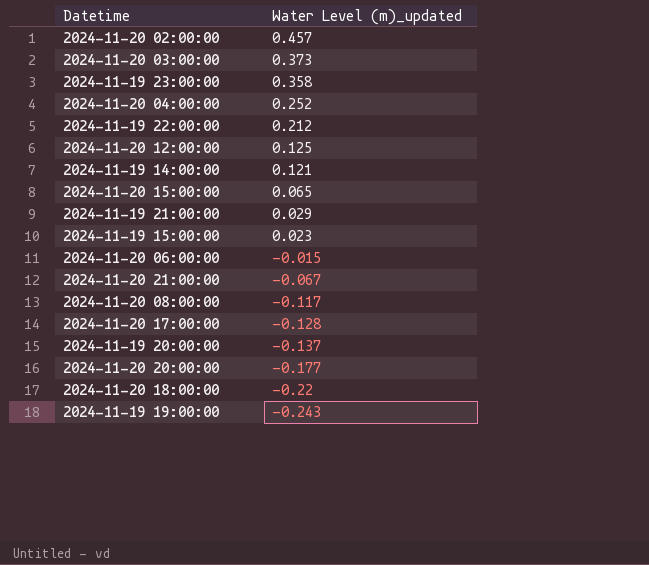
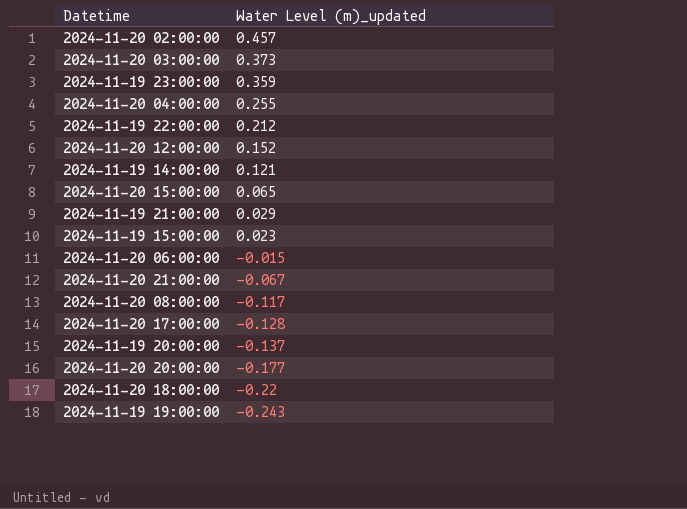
2024-11-19 23:00:00 | Water Level (m)_updated: 0.358 -> 0.359
2024-11-20 04:00:00 | Water Level (m)_updated: 0.252 -> 0.255
2024-11-20 12:00:00 | Water Level (m)_updated: 0.125 -> 0.152

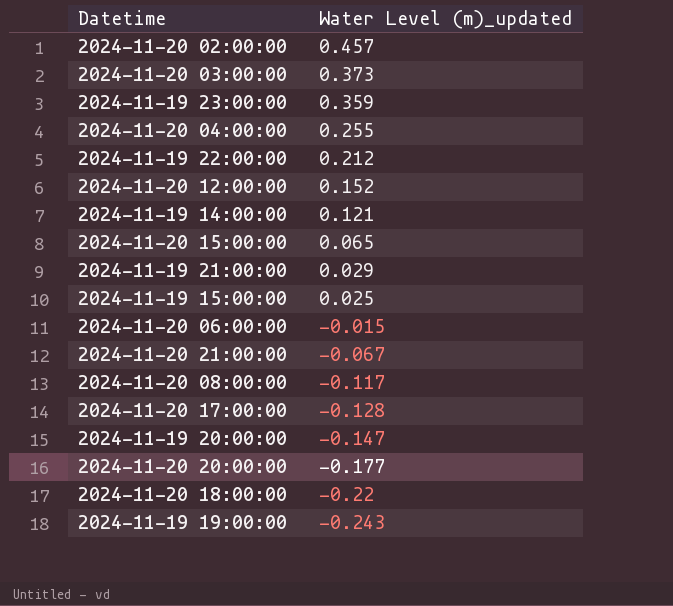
2024-11-19 15:00:00 | Water Level (m)_updated: 0.023 -> 0.025
2024-11-19 20:00:00 | Water Level (m)_updated: -0.137 -> -0.147

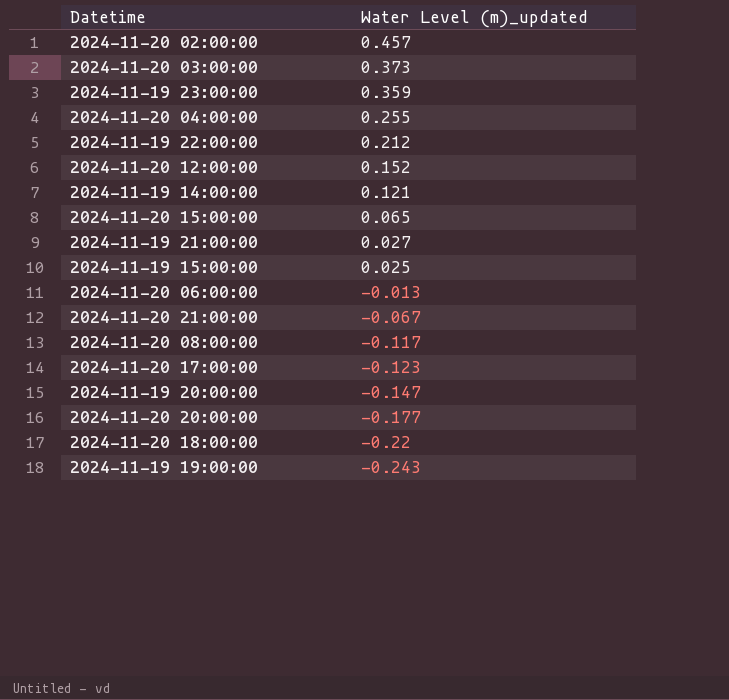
2024-11-19 21:00:00 | Water Level (m)_updated: 0.029 -> 0.027
2024-11-20 06:00:00 | Water Level (m)_updated: -0.015 -> -0.013
2024-11-20 17:00:00 | Water Level (m)_updated: -0.128 -> -0.123

